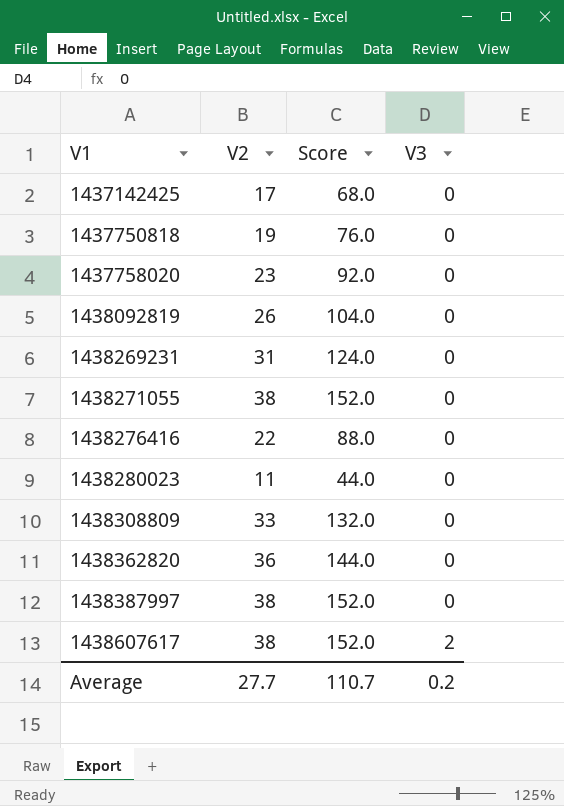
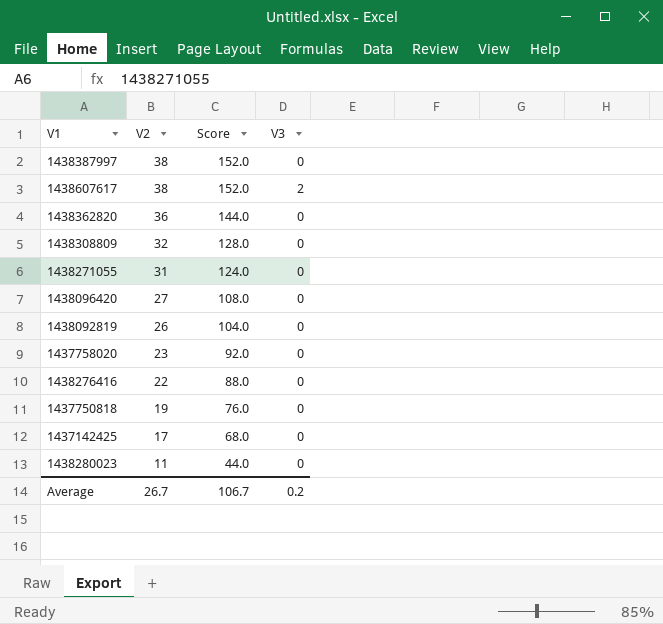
row order: V1 ascending -> V2 descending
row 1438269231: 31 | 124.0 | 0 -> none
1438308809 | V2: 33 -> 32
1438308809 | Score: 132.0 -> 128.0
1438271055 | V2: 38 -> 31
1438271055 | Score: 152.0 -> 124.0
row 1438096420: none -> 27 | 108.0 | 0
Average | V2: 27.7 -> 26.7
Average | Score: 110.7 -> 106.7

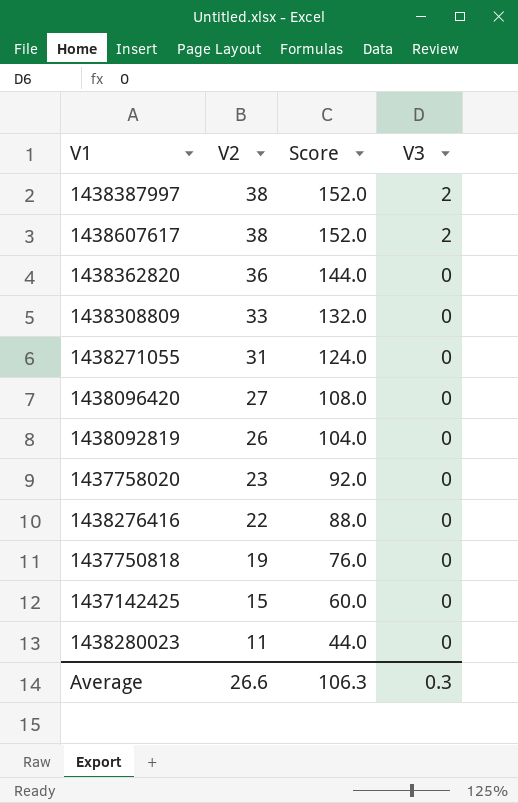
1438387997 | V3: 0 -> 2
1438308809 | V2: 32 -> 33
1438308809 | Score: 128.0 -> 132.0
1437142425 | V2: 17 -> 15
1437142425 | Score: 68.0 -> 60.0
Average | V2: 26.7 -> 26.6
Average | Score: 106.7 -> 106.3
Average | V3: 0.2 -> 0.3

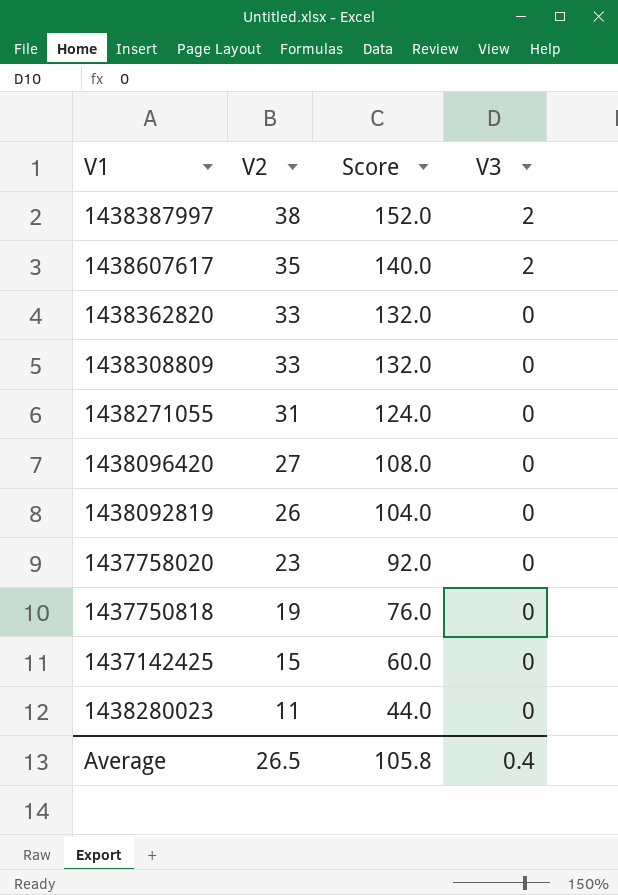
row 1438276416: 22 | 88.0 | 0 -> none
1438607617 | V2: 38 -> 35
1438607617 | Score: 152.0 -> 140.0
1438362820 | V2: 36 -> 33
1438362820 | Score: 144.0 -> 132.0
Average | V2: 26.6 -> 26.5
Average | Score: 106.3 -> 105.8
Average | V3: 0.3 -> 0.4

